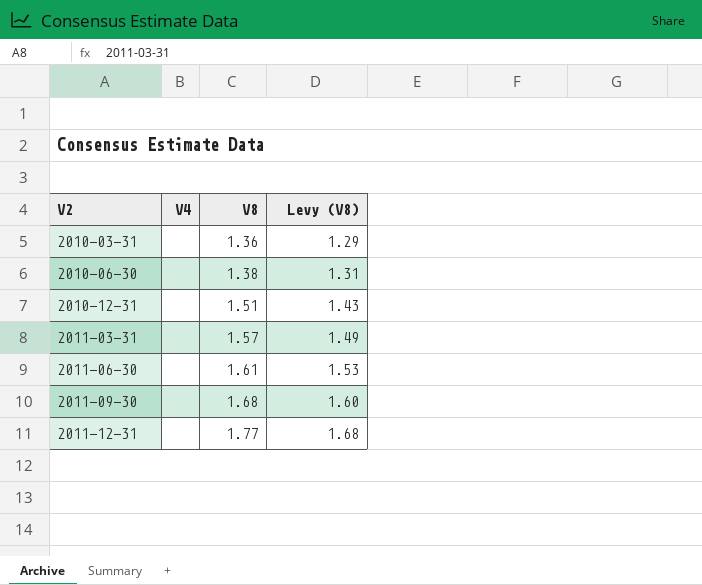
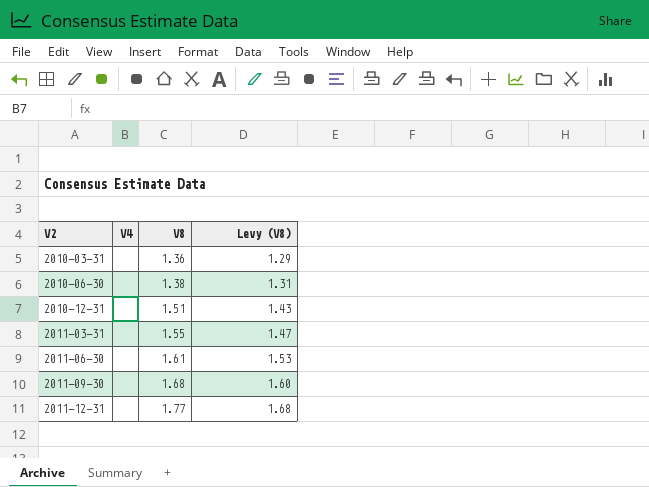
2011-03-31 | V8: 1.57 -> 1.55
2011-03-31 | Levy (V8): 1.49 -> 1.47

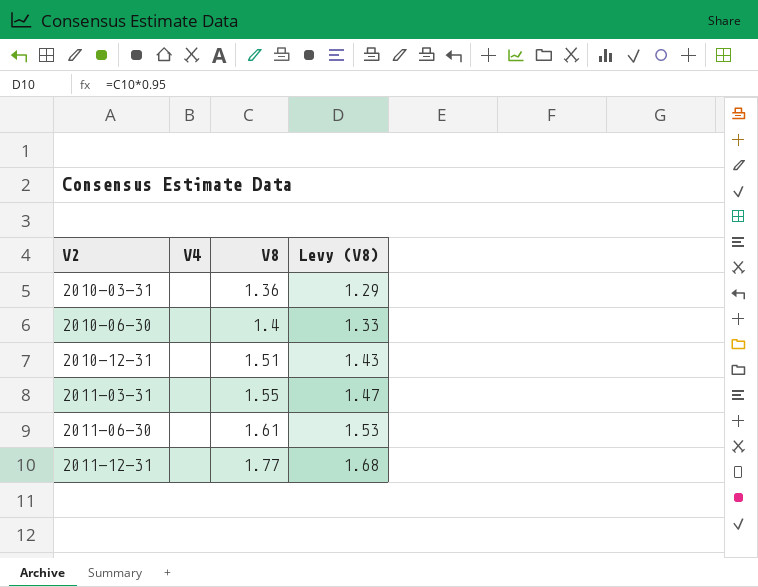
row 2011-09-30: none | 1.68 | 1.60 -> none
2010-06-30 | V8: 1.38 -> 1.4
2010-06-30 | Levy (V8): 1.31 -> 1.33

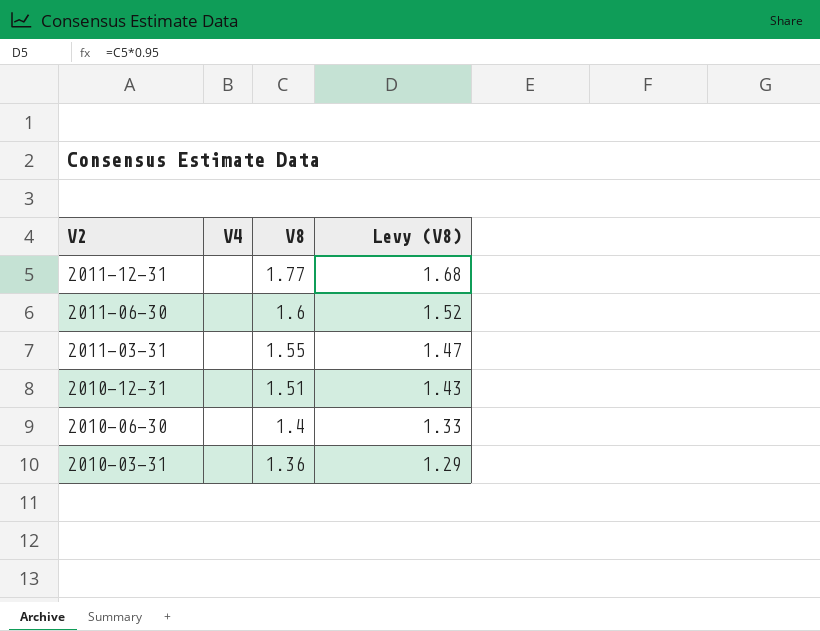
row order: V2 ascending -> V2 descending
2011-06-30 | V8: 1.61 -> 1.6
2011-06-30 | Levy (V8): 1.53 -> 1.52

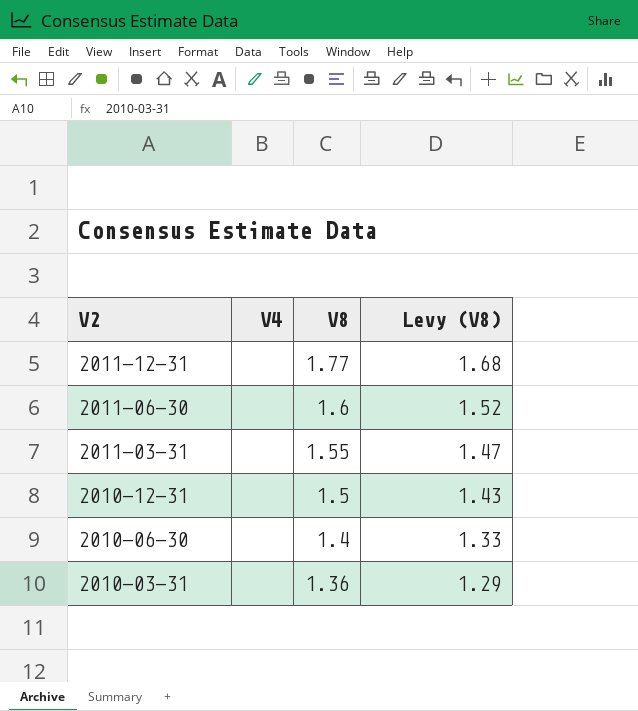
2010-12-31 | V8: 1.51 -> 1.5

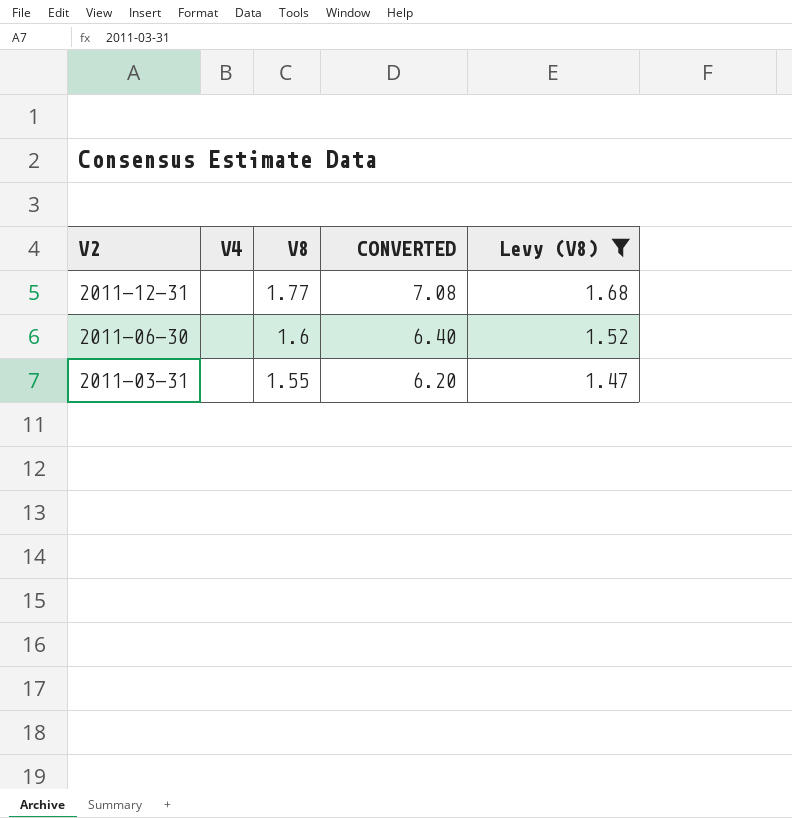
filter: none -> Levy (V8) >= 1.47
column CONVERTED | formula: none -> [V8] * 4

